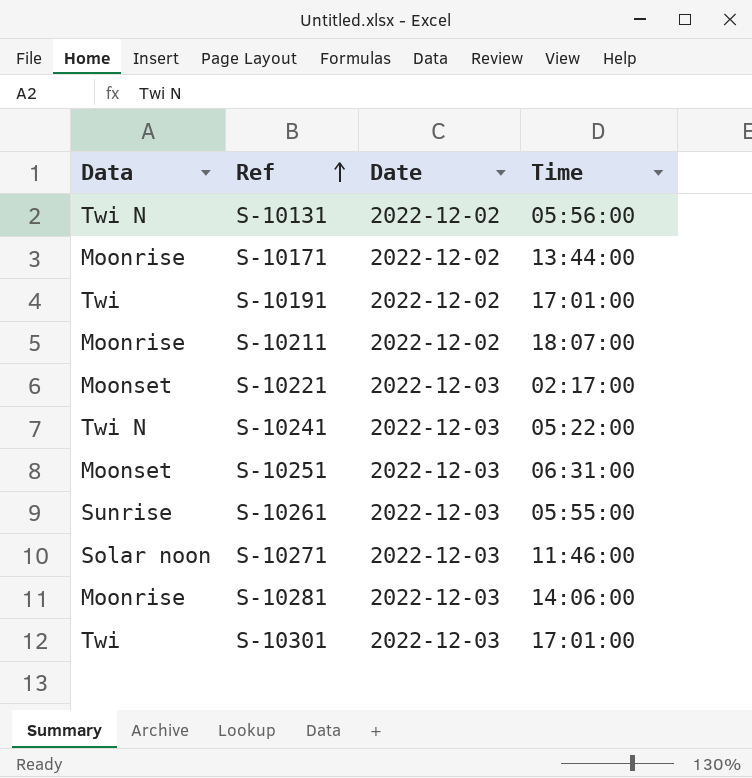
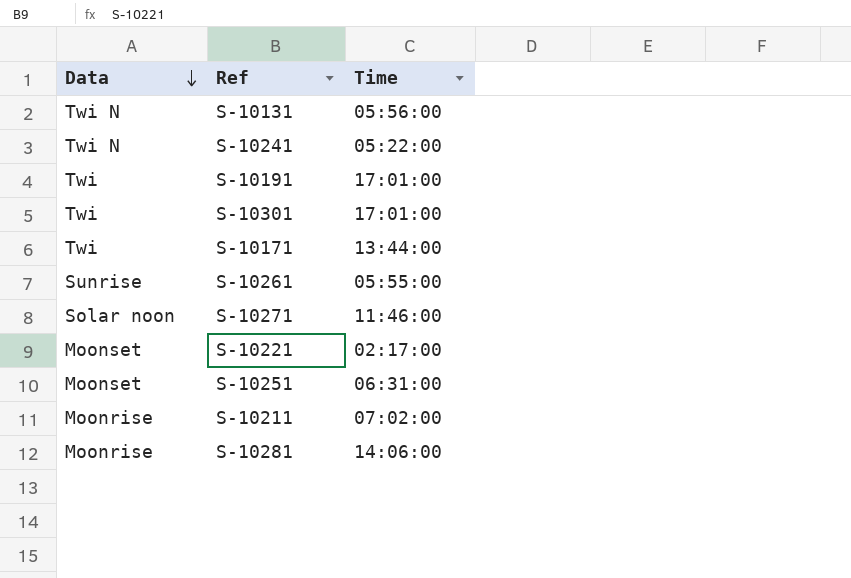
row order: Ref ascending -> Data descending
column Date | position: 3 -> none
S-10171 | Data: Moonrise -> Twi
S-10211 | Time: 18:07:00 -> 07:02:00

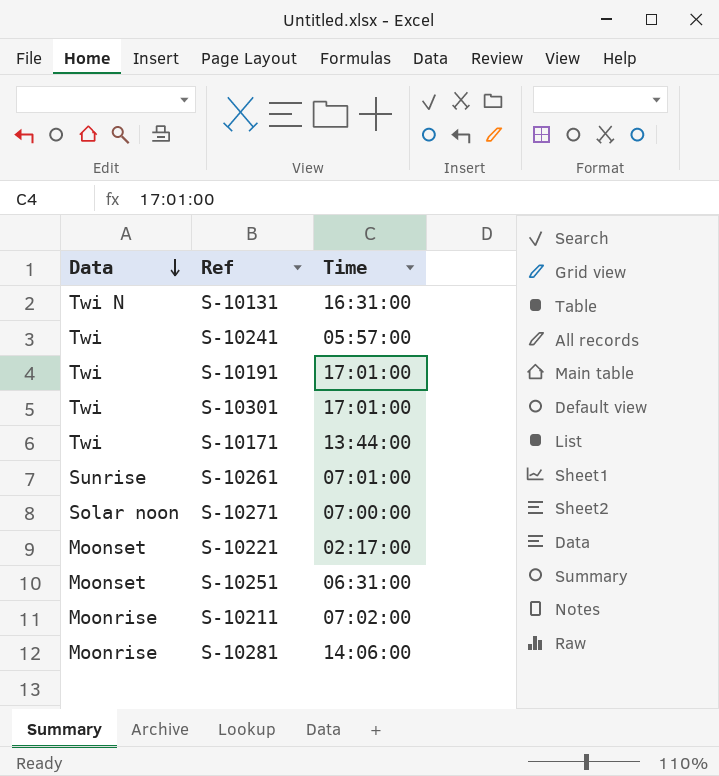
S-10131 | Time: 05:56:00 -> 16:31:00
S-10241 | Data: Twi N -> Twi
S-10241 | Time: 05:22:00 -> 05:57:00
S-10261 | Time: 05:55:00 -> 07:01:00
S-10271 | Time: 11:46:00 -> 07:00:00

